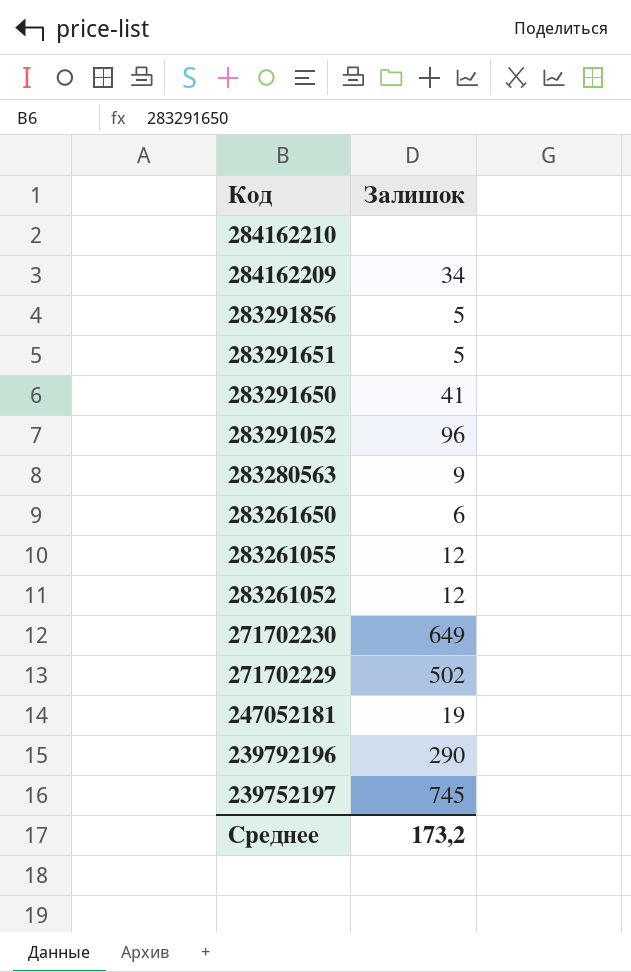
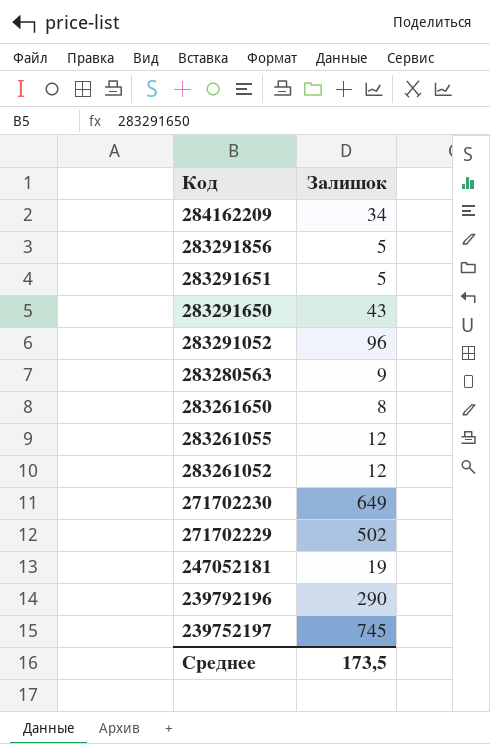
row 284162210: none -> none
283291650 | Залишок: 41 -> 43
283261650 | Залишок: 6 -> 8
Среднее | Залишок: 173,2 -> 173,5

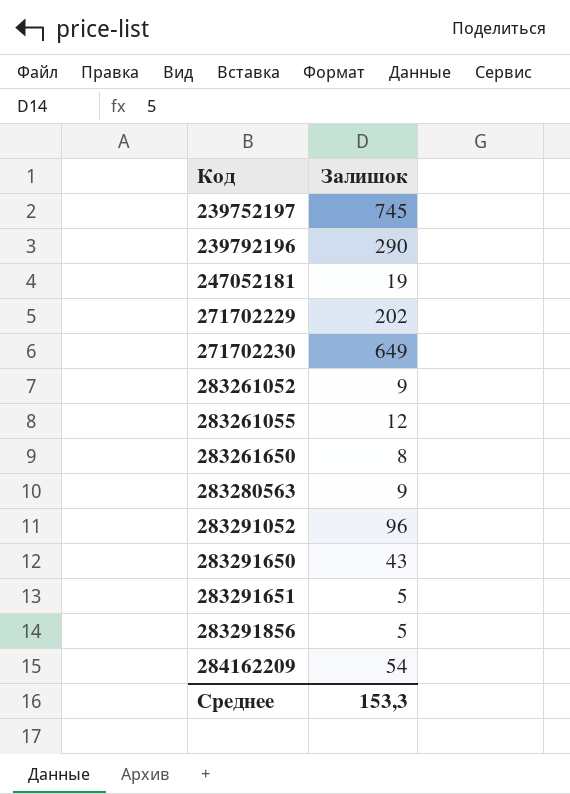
row order: Код descending -> Код ascending
271702229 | Залишок: 502 -> 202
283261052 | Залишок: 12 -> 9
284162209 | Залишок: 34 -> 54
Среднее | Залишок: 173,5 -> 153,3

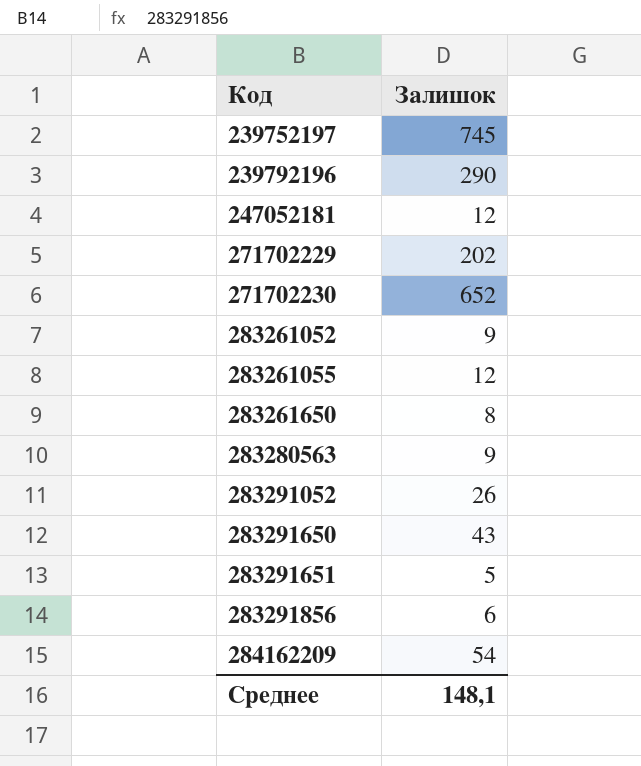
247052181 | Залишок: 19 -> 12
271702230 | Залишок: 649 -> 652
283291052 | Залишок: 96 -> 26
283291856 | Залишок: 5 -> 6
Среднее | Залишок: 153,3 -> 148,1

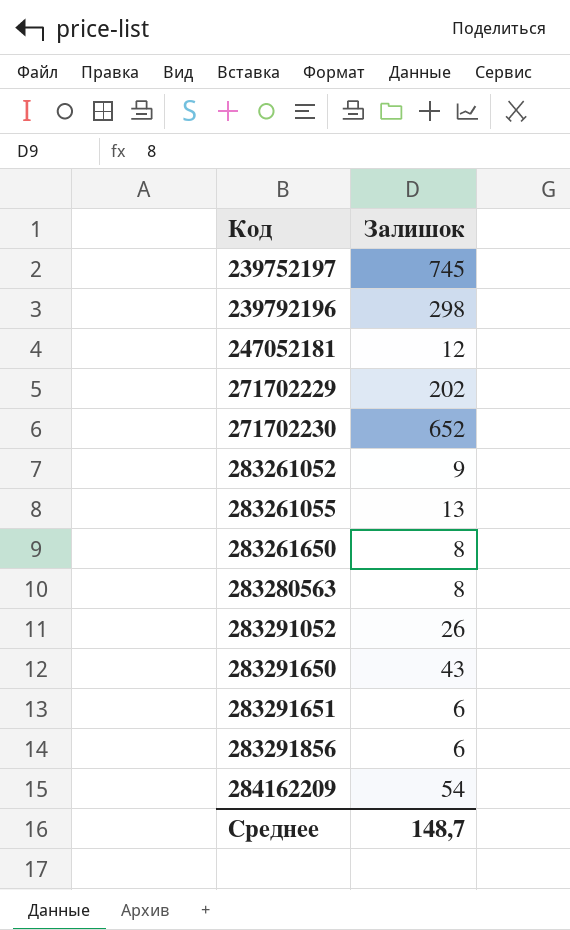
239792196 | Залишок: 290 -> 298
283261055 | Залишок: 12 -> 13
283280563 | Залишок: 9 -> 8
283291651 | Залишок: 5 -> 6
Среднее | Залишок: 148,1 -> 148,7

